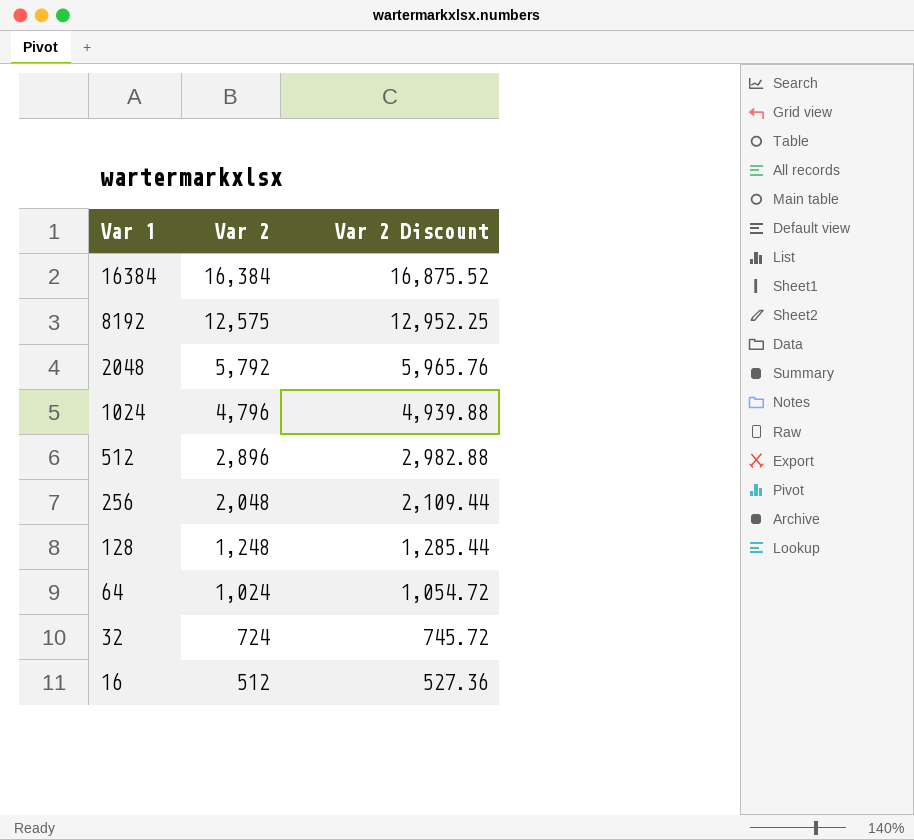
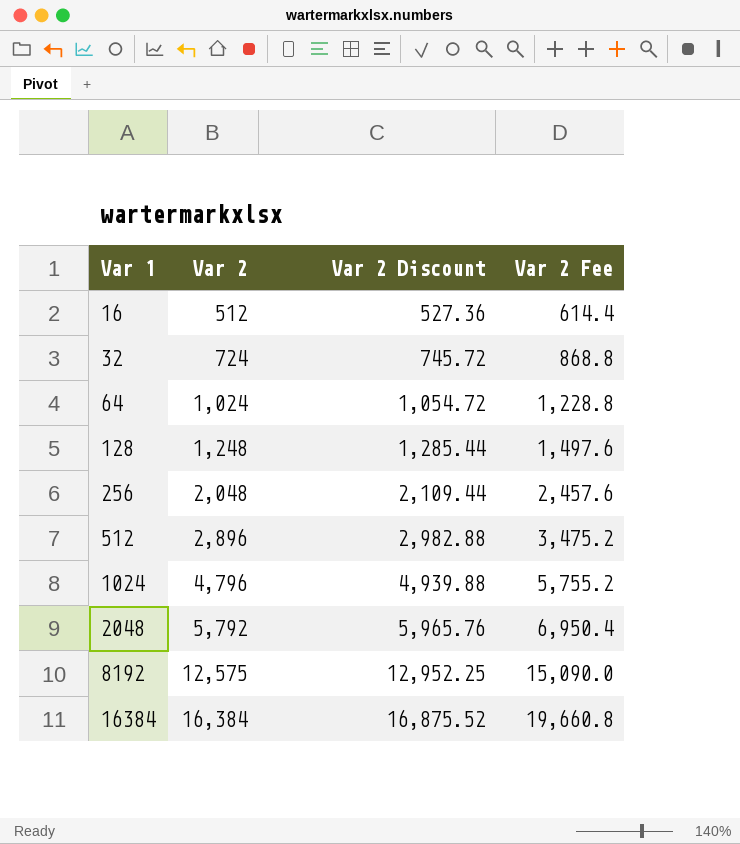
row order: Var 1 descending -> Var 1 ascending
column Var 2 Fee | formula: none -> [Var 2] * 1.2

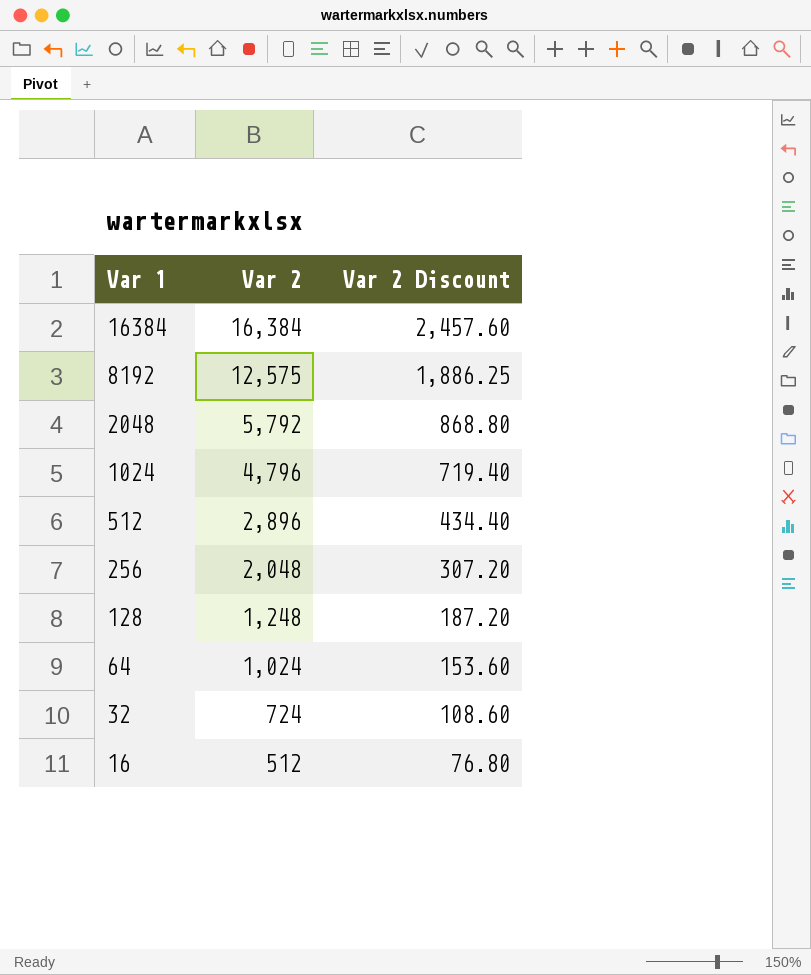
row order: Var 1 ascending -> Var 1 descending
column Var 2 Fee | formula: [Var 2] * 1.2 -> none
column Var 2 Discount | formula: [Var 2] * 1.03 -> [Var 2] * 0.15

